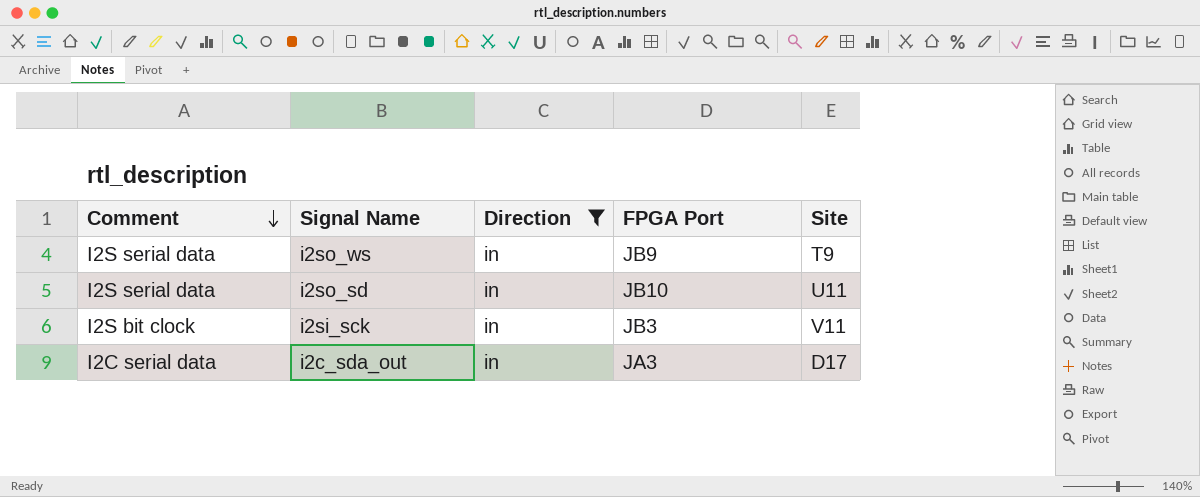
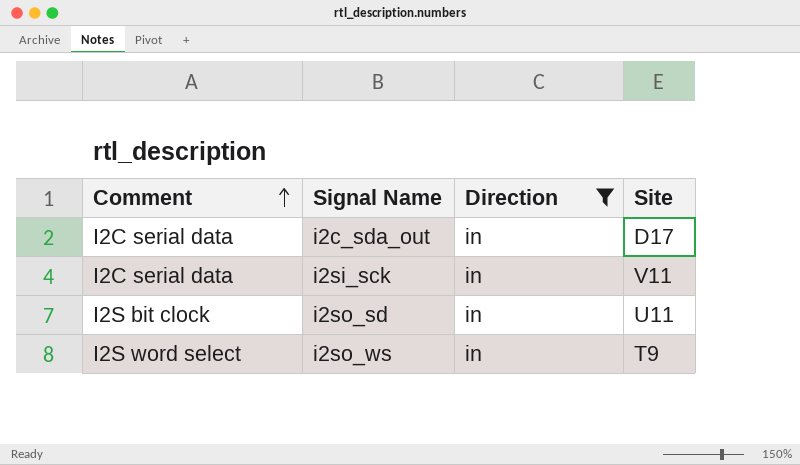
row order: Comment descending -> Comment ascending
column FPGA Port | position: 4 -> none
i2si_sck | Comment: I2S bit clock -> I2C serial data
i2so_sd | Comment: I2S serial data -> I2S bit clock
i2so_ws | Comment: I2S serial data -> I2S word select

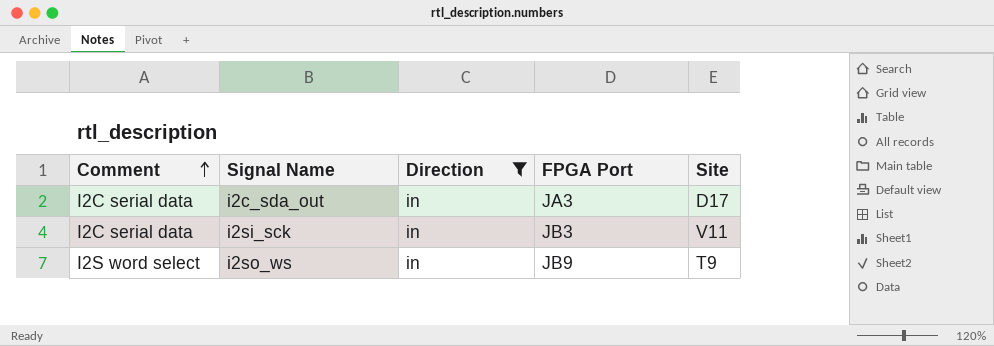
column FPGA Port | position: none -> 4
row i2so_sd: I2S bit clock | in | U11 -> none

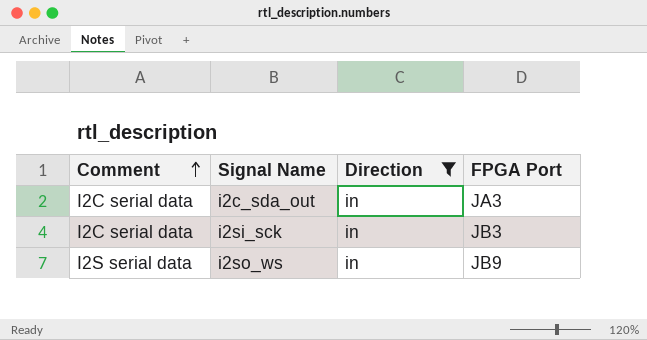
column Site | position: 5 -> none
i2so_ws | Comment: I2S word select -> I2S serial data

